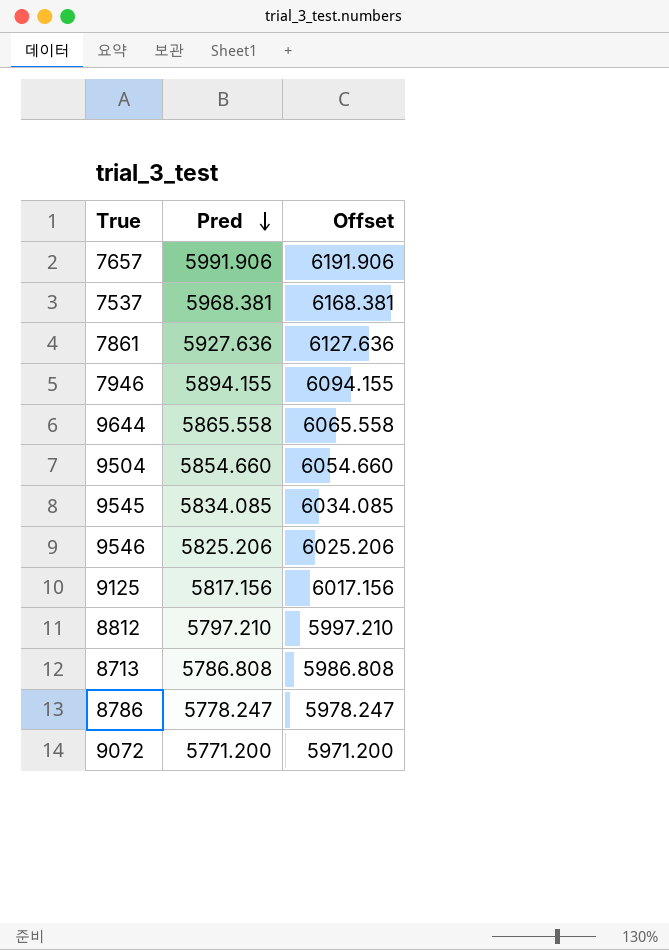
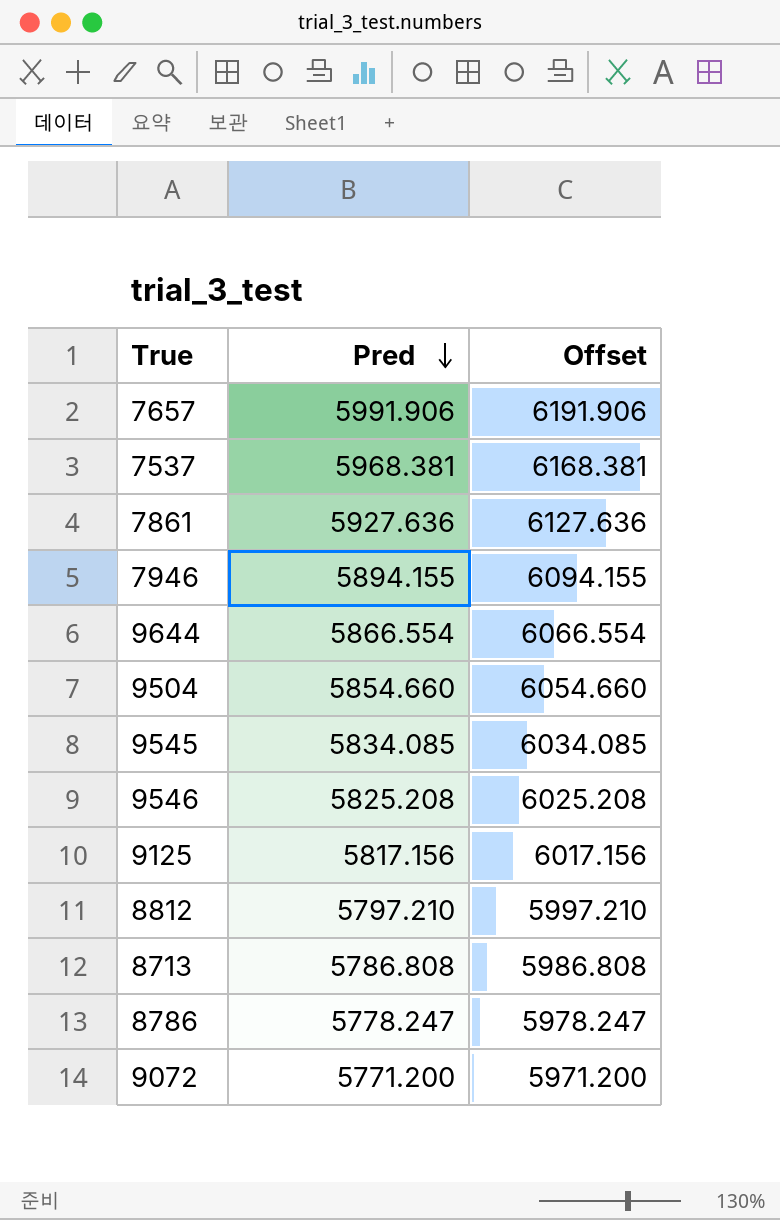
9644 | Pred: 5865.558 -> 5866.554
9644 | Offset: 6065.558 -> 6066.554
9546 | Pred: 5825.206 -> 5825.208
9546 | Offset: 6025.206 -> 6025.208

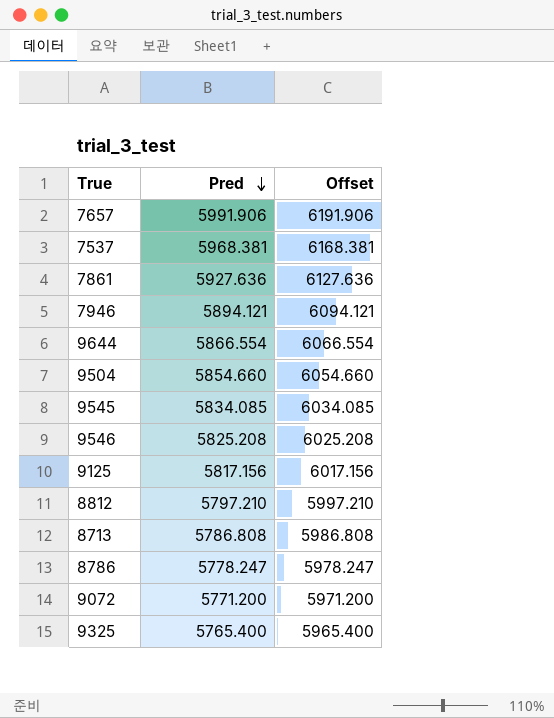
7946 | Pred: 5894.155 -> 5894.121
7946 | Offset: 6094.155 -> 6094.121
row 9325: none -> 5765.400 | 5965.400

